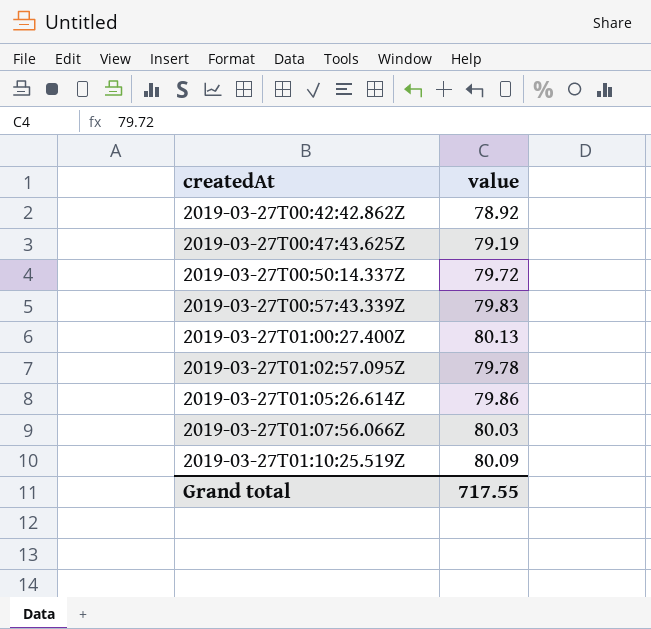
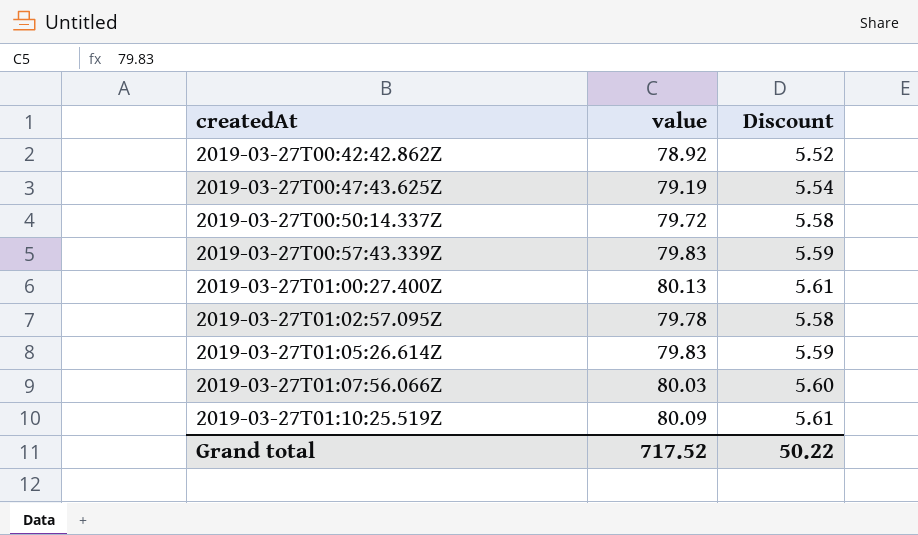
column Discount | formula: none -> [value] * 0.07
2019-03-27T01:05:26.614Z | value: 79.86 -> 79.83
Grand total | value: 717.55 -> 717.52

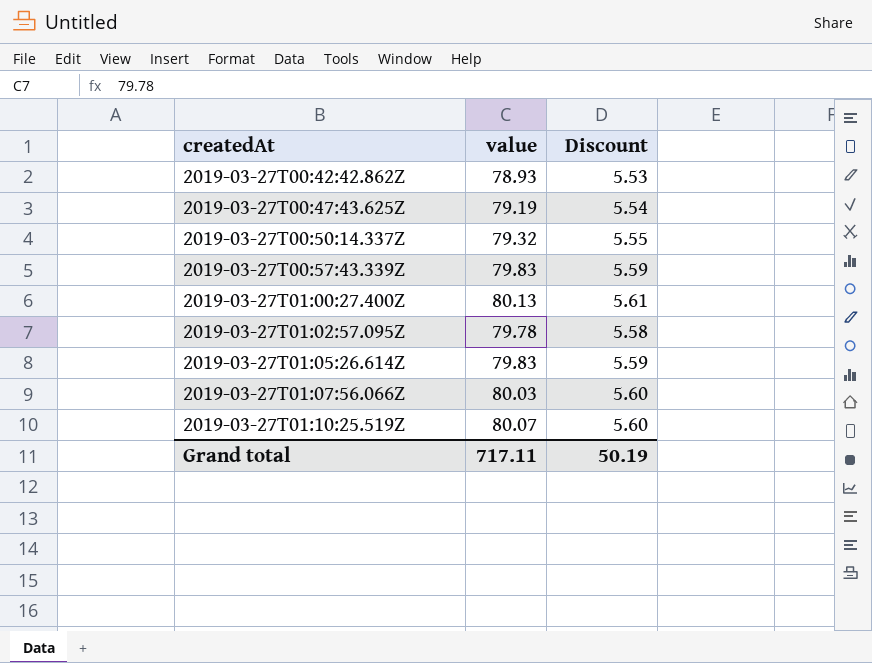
2019-03-27T00:42:42.862Z | value: 78.92 -> 78.93
2019-03-27T00:42:42.862Z | Discount: 5.52 -> 5.53
2019-03-27T00:50:14.337Z | value: 79.72 -> 79.32
2019-03-27T00:50:14.337Z | Discount: 5.58 -> 5.55
2019-03-27T01:10:25.519Z | value: 80.09 -> 80.07
2019-03-27T01:10:25.519Z | Discount: 5.61 -> 5.60
Grand total | value: 717.52 -> 717.11
Grand total | Discount: 50.22 -> 50.19

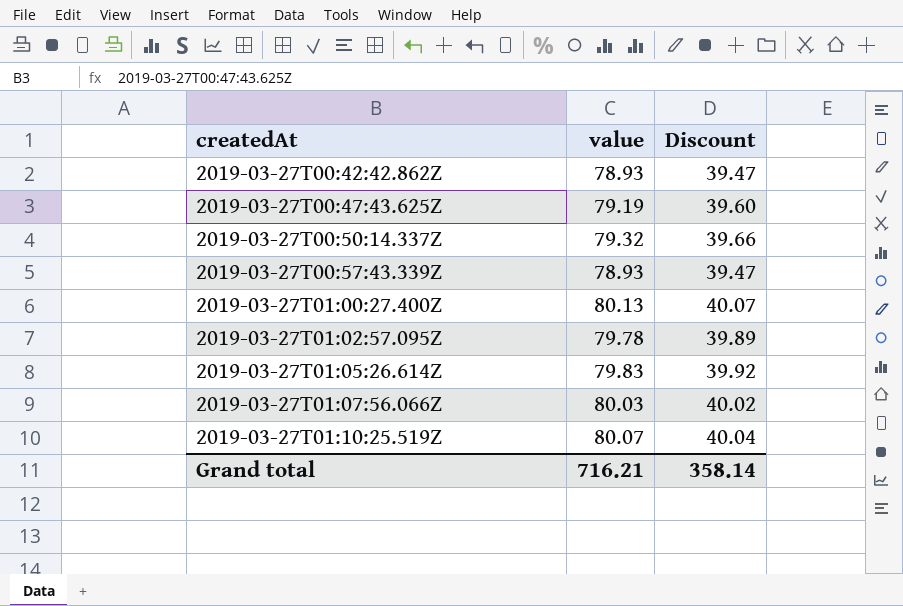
column Discount | formula: [value] * 0.07 -> [value] * 0.5
2019-03-27T00:57:43.339Z | value: 79.83 -> 78.93
Grand total | value: 717.11 -> 716.21
Grand total | Discount: 50.19 -> 358.14

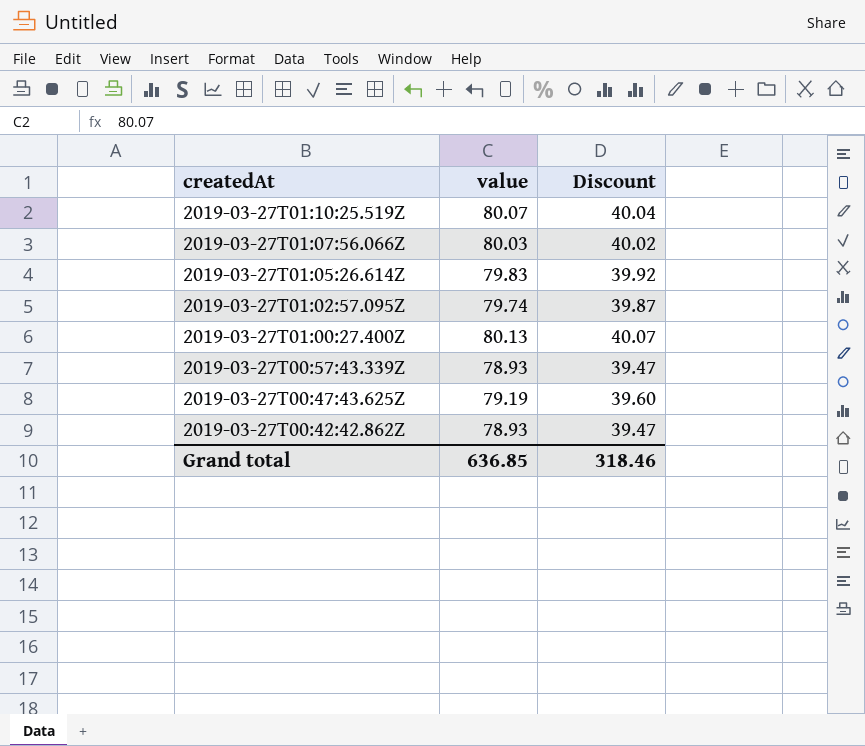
row order: createdAt ascending -> createdAt descending
row 2019-03-27T00:50:14.337Z: 79.32 | 39.66 -> none
2019-03-27T01:02:57.095Z | value: 79.78 -> 79.74
2019-03-27T01:02:57.095Z | Discount: 39.89 -> 39.87
Grand total | value: 716.21 -> 636.85
Grand total | Discount: 358.14 -> 318.46

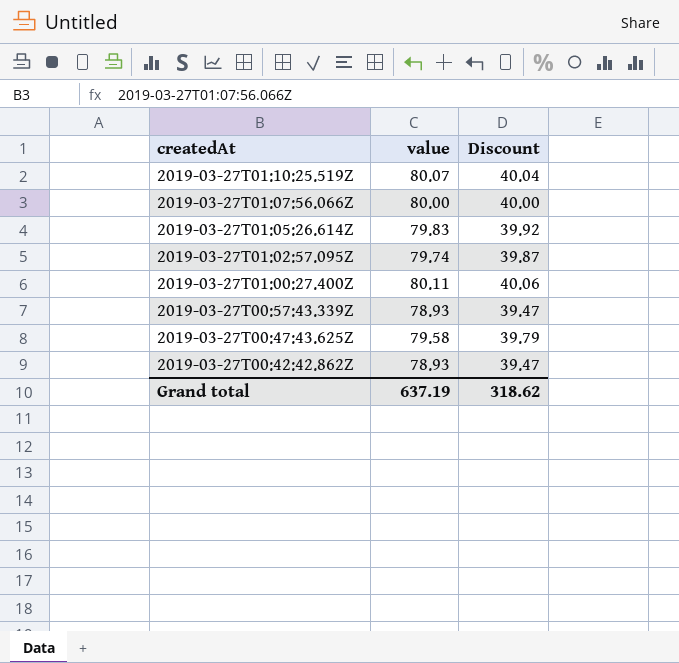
2019-03-27T01:07:56.066Z | value: 80.03 -> 80.00
2019-03-27T01:07:56.066Z | Discount: 40.02 -> 40.00
2019-03-27T01:00:27.400Z | value: 80.13 -> 80.11
2019-03-27T01:00:27.400Z | Discount: 40.07 -> 40.06
2019-03-27T00:47:43.625Z | value: 79.19 -> 79.58
2019-03-27T00:47:43.625Z | Discount: 39.60 -> 39.79
Grand total | value: 636.85 -> 637.19
Grand total | Discount: 318.46 -> 318.62

